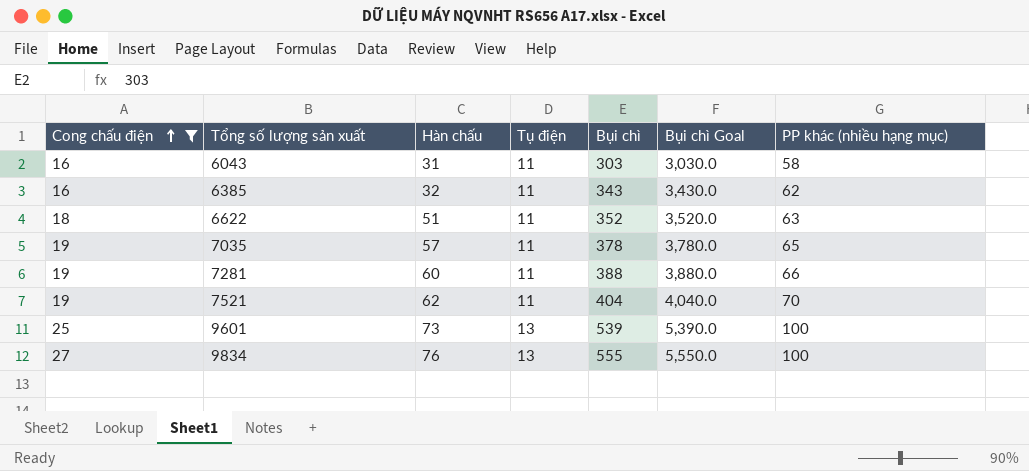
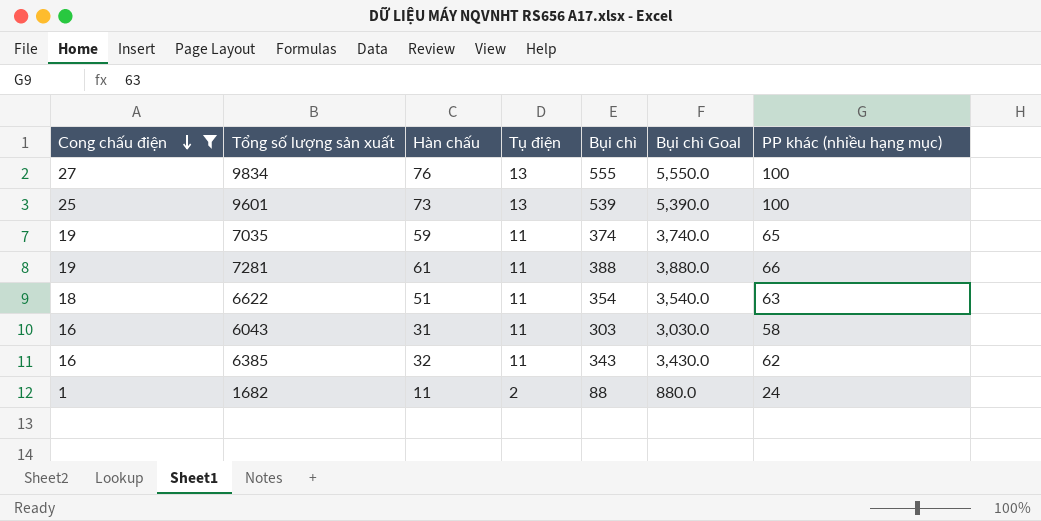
row order: Cong chấu điện ascending -> Cong chấu điện descending
row 7521: 19 | 62 | 11 | 404 | 4,040.0 | 70 -> none
7035 | Hàn chấu: 57 -> 59
7035 | Bụi chì: 378 -> 374
7035 | Bụi chì Goal: 3,780.0 -> 3,740.0
7281 | Hàn chấu: 60 -> 61
6622 | Bụi chì: 352 -> 354
6622 | Bụi chì Goal: 3,520.0 -> 3,540.0
row 1682: none -> 1 | 11 | 2 | 88 | 880.0 | 24

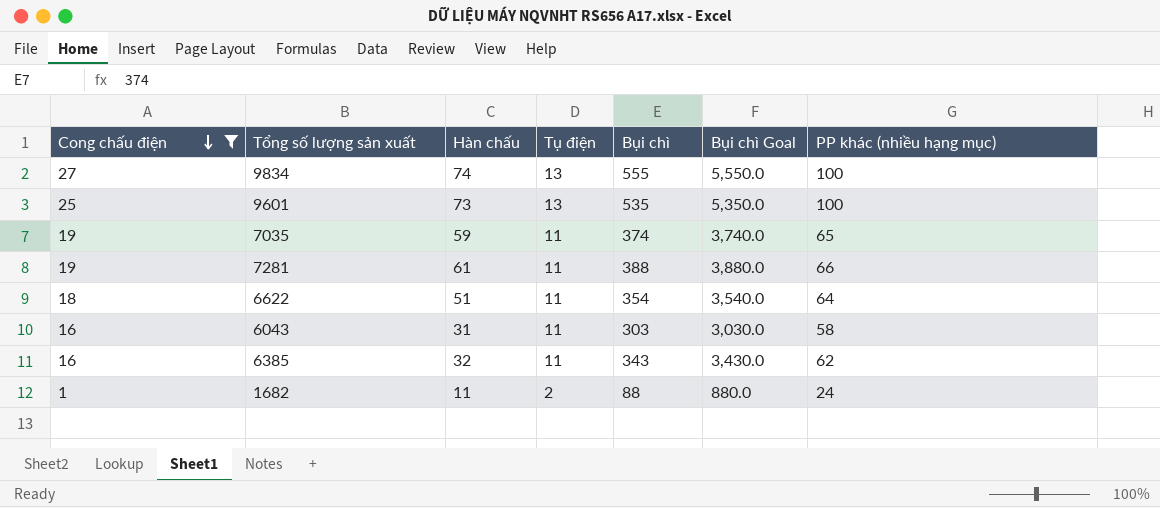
9834 | Hàn chấu: 76 -> 74
9601 | Bụi chì: 539 -> 535
9601 | Bụi chì Goal: 5,390.0 -> 5,350.0
6622 | PP khác (nhiều hạng mục): 63 -> 64

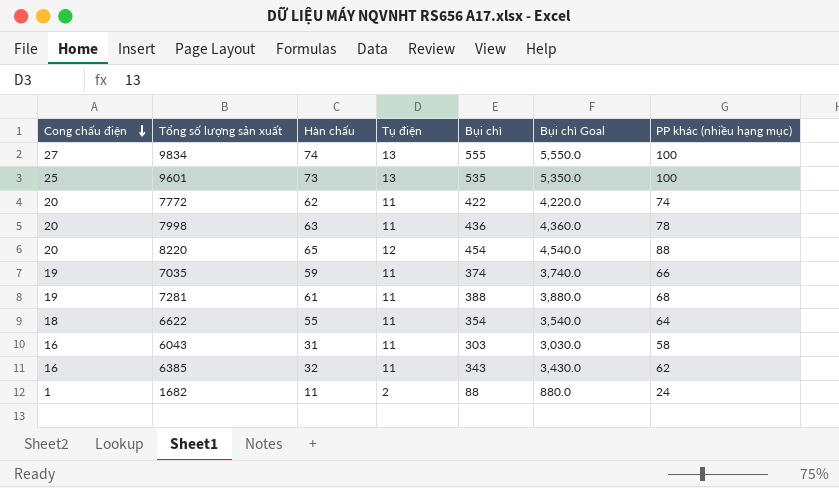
filter: Cong chấu điện != 20 -> none
7035 | PP khác (nhiều hạng mục): 65 -> 66
7281 | PP khác (nhiều hạng mục): 66 -> 68
6622 | Hàn chấu: 51 -> 55

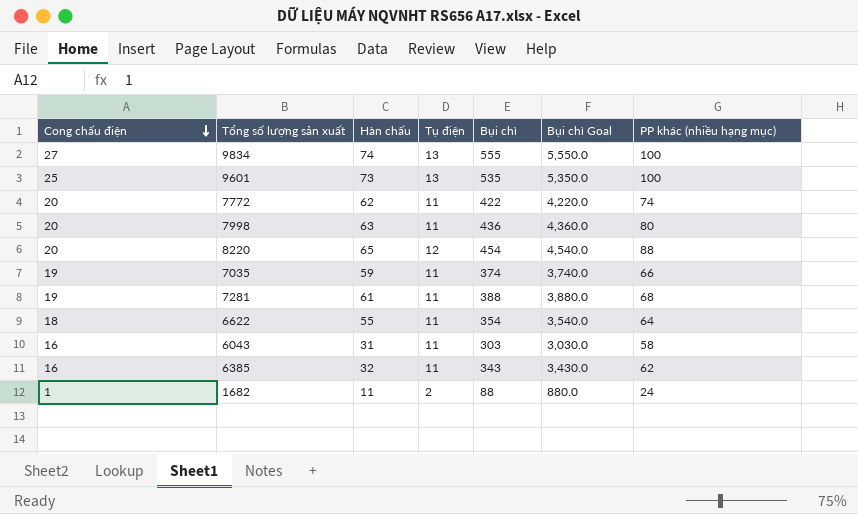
7998 | PP khác (nhiều hạng mục): 78 -> 80

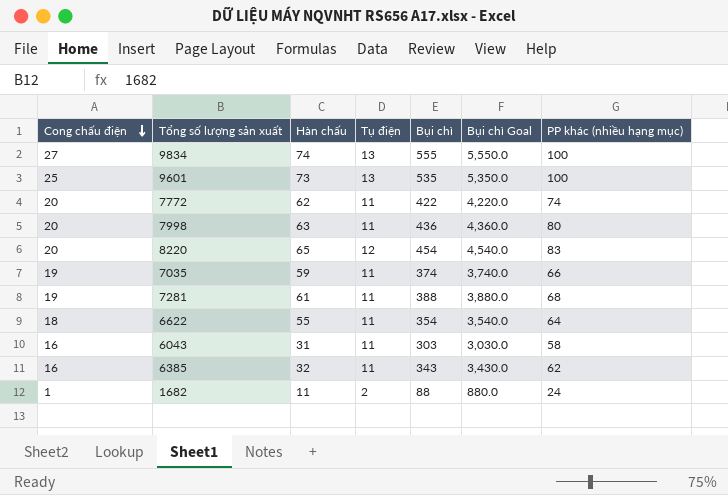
8220 | PP khác (nhiều hạng mục): 88 -> 83

